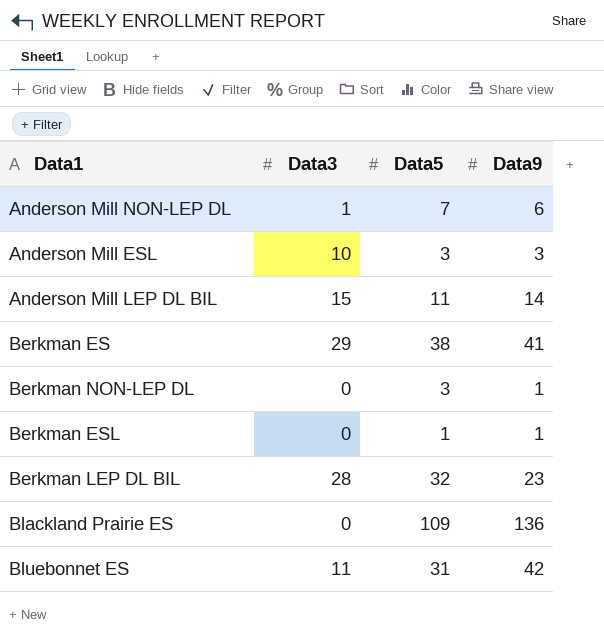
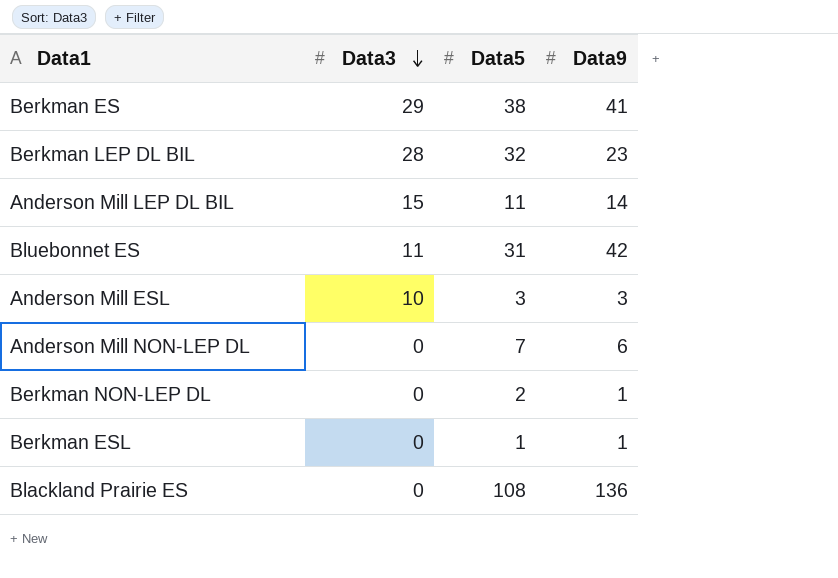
row order: none -> Data3 descending
Anderson Mill NON-LEP DL | Data3: 1 -> 0
Berkman NON-LEP DL | Data5: 3 -> 2
Blackland Prairie ES | Data5: 109 -> 108

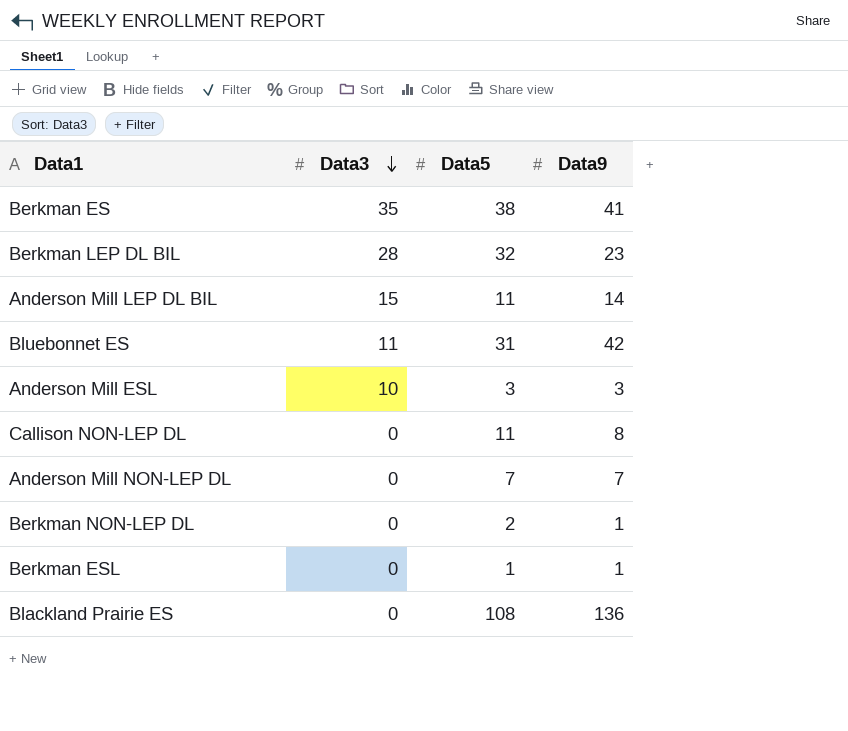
Berkman ES | Data3: 29 -> 35
row Callison NON-LEP DL: none -> 0 | 11 | 8
Anderson Mill NON-LEP DL | Data9: 6 -> 7

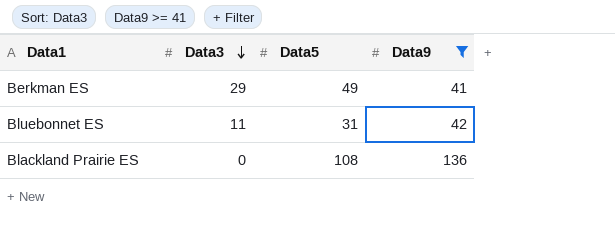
filter: none -> Data9 >= 41
Berkman ES | Data3: 35 -> 29
Berkman ES | Data5: 38 -> 49

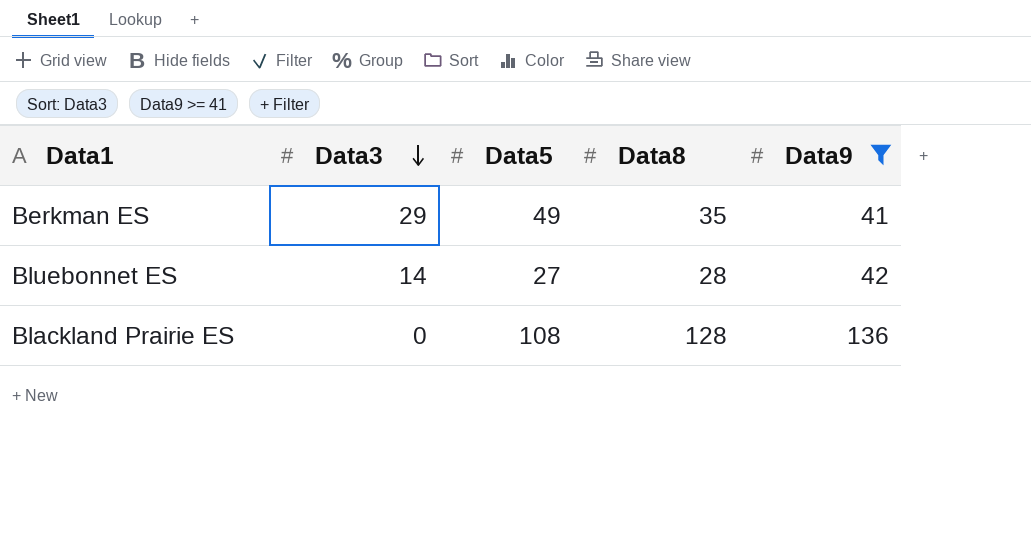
column Data8 | position: none -> 4
Bluebonnet ES | Data3: 11 -> 14
Bluebonnet ES | Data5: 31 -> 27

